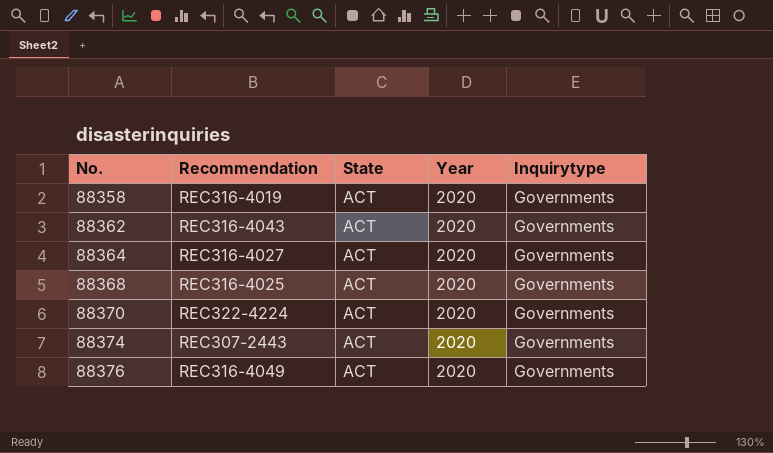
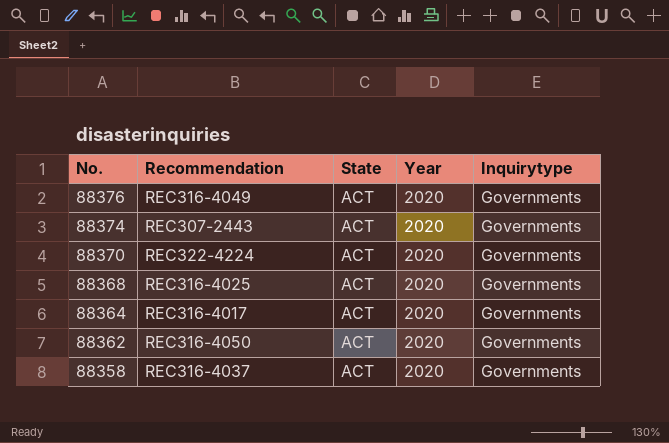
row order: No. ascending -> No. descending
88364 | Recommendation: REC316-4027 -> REC316-4017
88362 | Recommendation: REC316-4043 -> REC316-4050
88358 | Recommendation: REC316-4019 -> REC316-4037

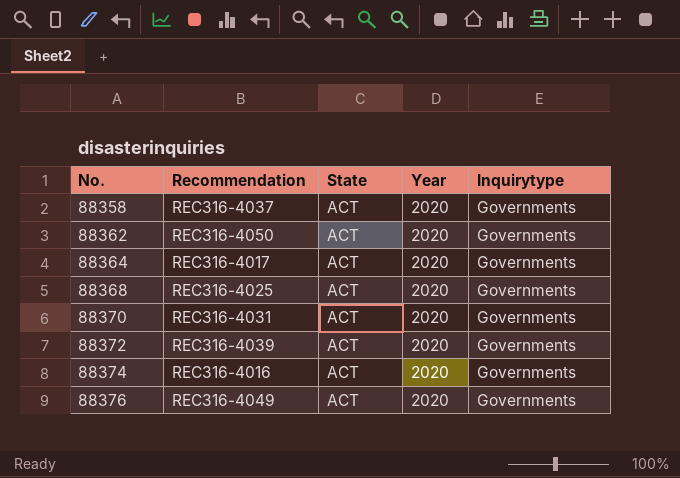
row order: No. descending -> No. ascending
88370 | Recommendation: REC322-4224 -> REC316-4031
row 88372: none -> REC316-4039 | ACT | 2020 | Governments
88374 | Recommendation: REC307-2443 -> REC316-4016

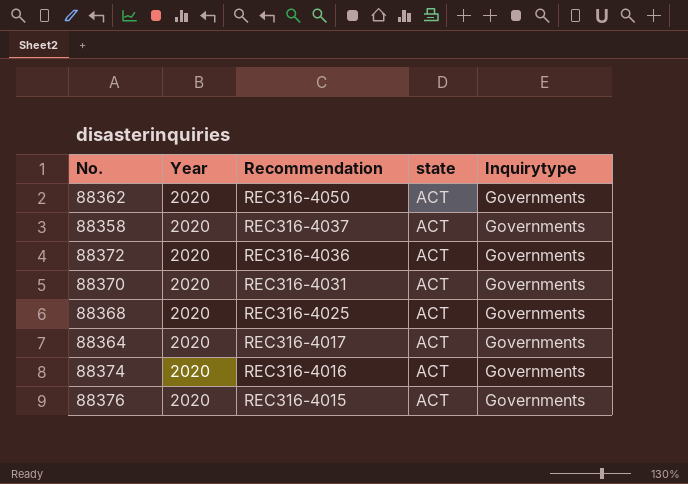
row order: No. ascending -> Recommendation descending
column Year | position: 4 -> 2
column name: State -> state
88372 | Recommendation: REC316-4039 -> REC316-4036
88376 | Recommendation: REC316-4049 -> REC316-4015

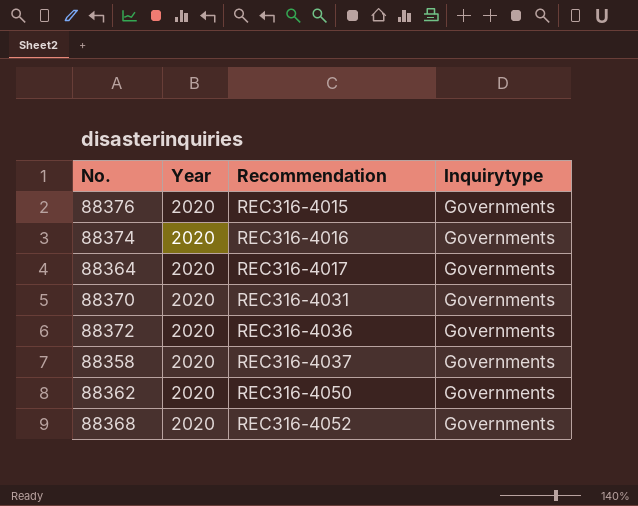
row order: Recommendation descending -> Recommendation ascending
column state | position: 4 -> none
88368 | Recommendation: REC316-4025 -> REC316-4052

